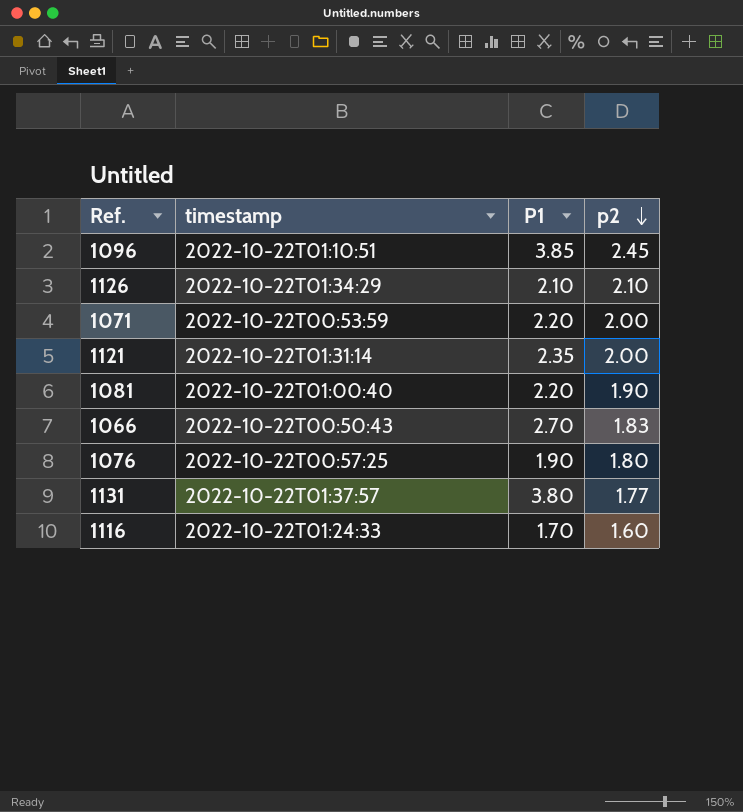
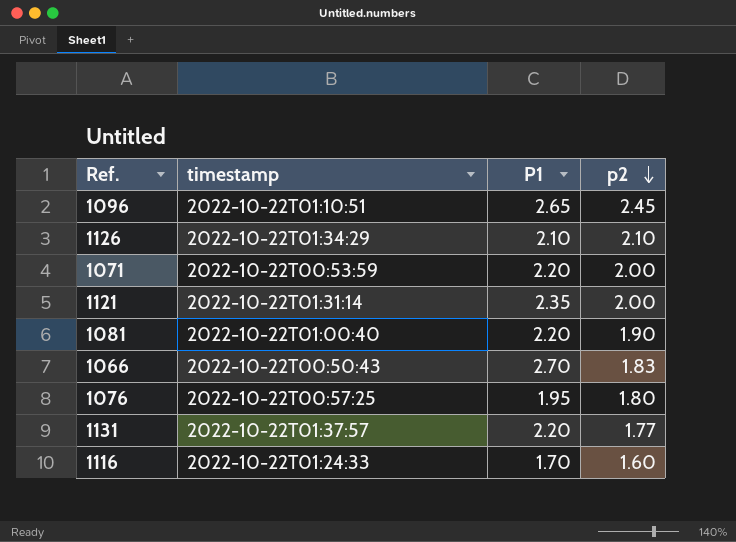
1096 | P1: 3.85 -> 2.65
1076 | P1: 1.90 -> 1.95
1131 | P1: 3.80 -> 2.20

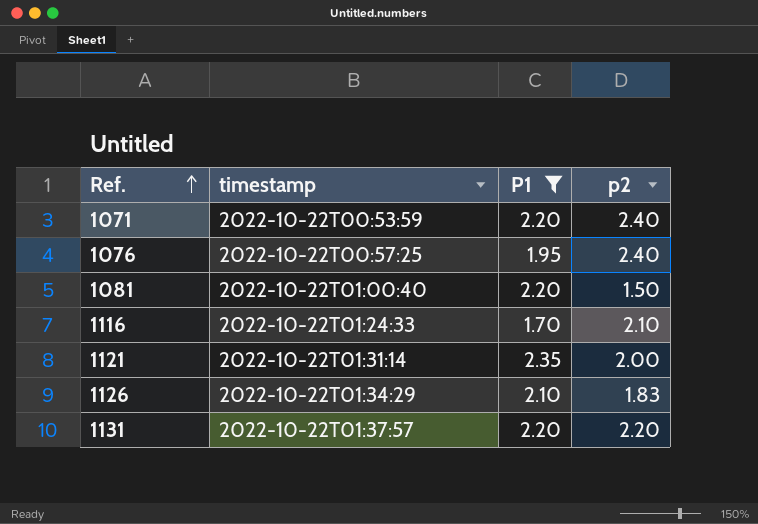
filter: none -> P1 <= 2.35
row order: p2 descending -> Ref. ascending
1071 | p2: 2.00 -> 2.40
1076 | p2: 1.80 -> 2.40
1081 | p2: 1.90 -> 1.50
1116 | p2: 1.60 -> 2.10
1126 | p2: 2.10 -> 1.83
1131 | p2: 1.77 -> 2.20

